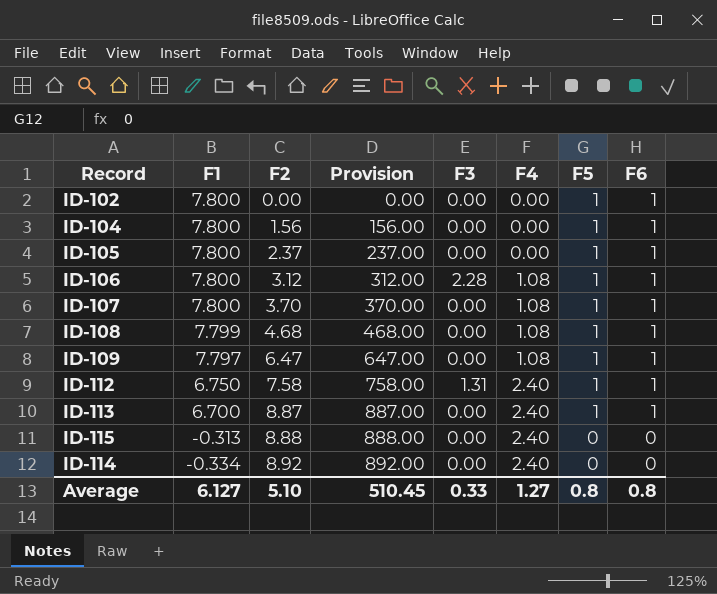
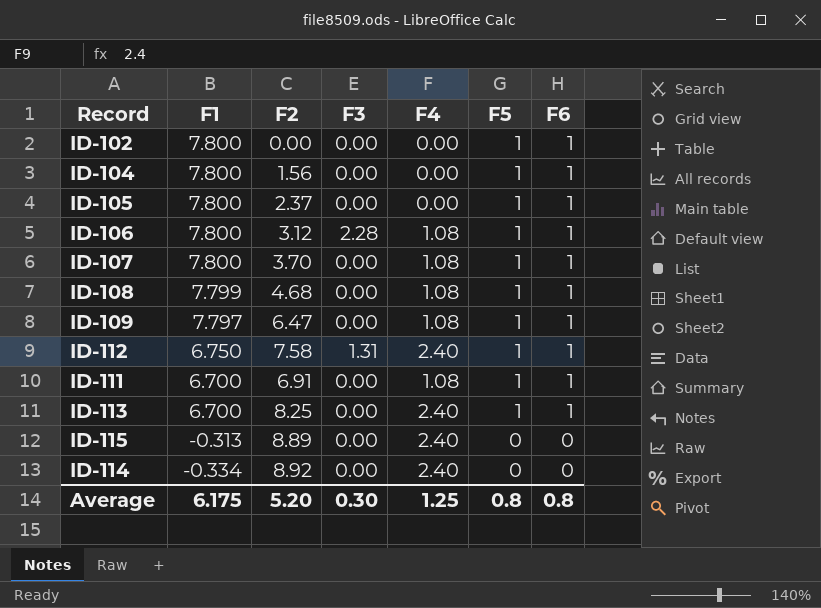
column Provision | formula: [F2] * 100 -> none
row ID-111: none -> 6.700 | 6.91 | 0.00 | 1.08 | 1 | 1
ID-113 | F2: 8.87 -> 8.25
ID-115 | F2: 8.88 -> 8.89
Average | F1: 6.127 -> 6.175
Average | F2: 5.10 -> 5.20
Average | F3: 0.33 -> 0.30
Average | F4: 1.27 -> 1.25

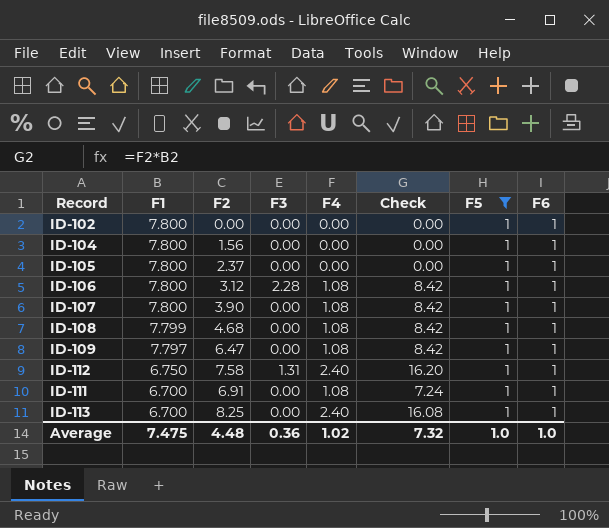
filter: none -> F5 = 1
column Check | formula: none -> [F1] * [F4]
ID-107 | F2: 3.70 -> 3.90
Average | F1: 6.175 -> 7.475
Average | F2: 5.20 -> 4.48
Average | F3: 0.30 -> 0.36
Average | F4: 1.25 -> 1.02
Average | F5: 0.8 -> 1.0
Average | F6: 0.8 -> 1.0

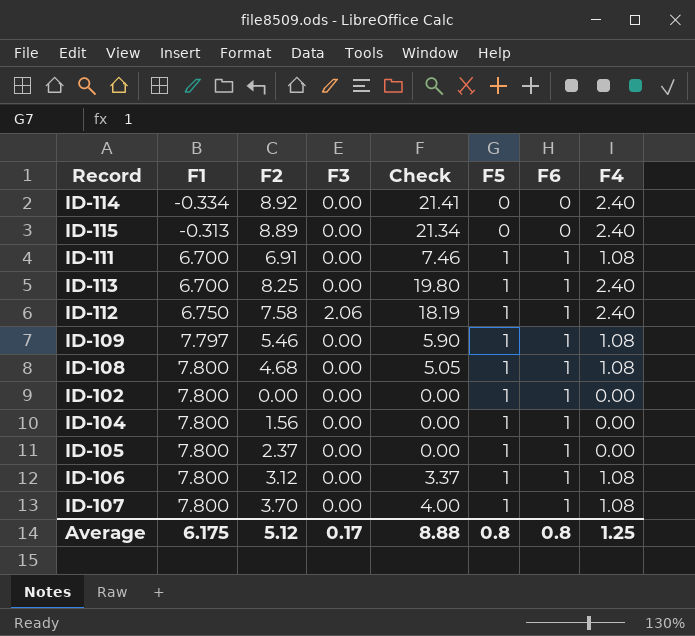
filter: F5 = 1 -> none
row order: F1 descending -> F1 ascending
column Check | formula: [F1] * [F4] -> [F2] * [F4]
column F4 | position: 5 -> 8
ID-112 | F3: 1.31 -> 2.06
ID-109 | F2: 6.47 -> 5.46
ID-108 | F1: 7.799 -> 7.800
ID-106 | F3: 2.28 -> 0.00
ID-107 | F2: 3.90 -> 3.70
Average | F1: 7.475 -> 6.175
Average | F2: 4.48 -> 5.12
Average | F3: 0.36 -> 0.17
Average | Check: 7.32 -> 8.88
Average | F5: 1.0 -> 0.8
Average | F6: 1.0 -> 0.8
Average | F4: 1.02 -> 1.25

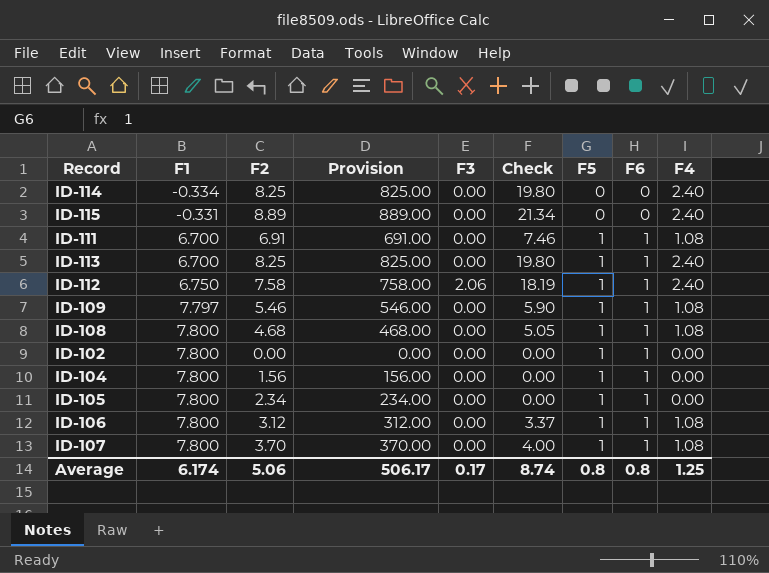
column Provision | formula: none -> [F2] * 100
ID-114 | F2: 8.92 -> 8.25
ID-114 | Check: 21.41 -> 19.80
ID-115 | F1: -0.313 -> -0.331
ID-105 | F2: 2.37 -> 2.34
Average | F1: 6.175 -> 6.174
Average | F2: 5.12 -> 5.06
Average | Check: 8.88 -> 8.74

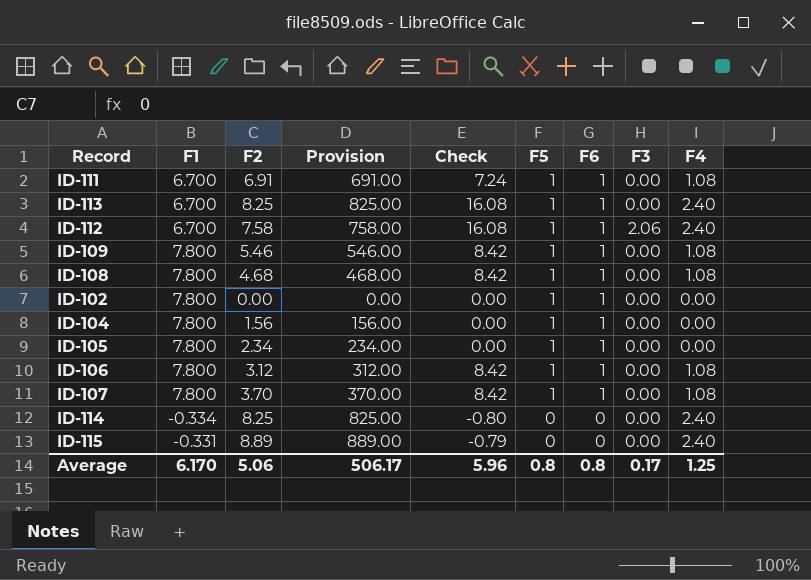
row order: F1 ascending -> F5 descending
column Check | formula: [F2] * [F4] -> [F1] * [F4]
column F3 | position: 5 -> 8
ID-112 | F1: 6.750 -> 6.700
ID-109 | F1: 7.797 -> 7.800
Average | F1: 6.174 -> 6.170
Average | Check: 8.74 -> 5.96

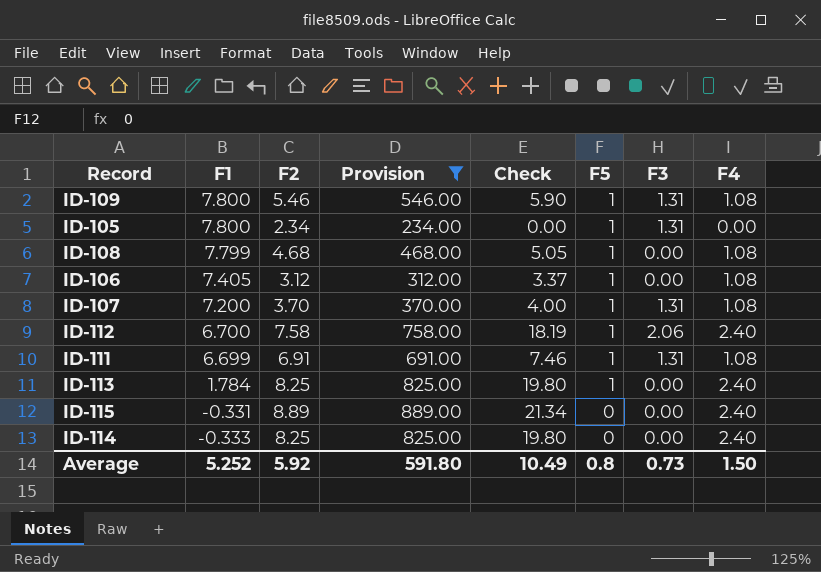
filter: none -> Provision >= 234.00
row order: F5 descending -> F1 descending
column F6 | position: 7 -> none
column Check | formula: [F1] * [F4] -> [F2] * [F4]
ID-109 | F3: 0.00 -> 1.31
ID-105 | F3: 0.00 -> 1.31
ID-108 | F1: 7.800 -> 7.799
ID-106 | F1: 7.800 -> 7.405
ID-107 | F1: 7.800 -> 7.200
ID-107 | F3: 0.00 -> 1.31
ID-111 | F1: 6.700 -> 6.699
ID-111 | F3: 0.00 -> 1.31
ID-113 | F1: 6.700 -> 1.784
ID-114 | F1: -0.334 -> -0.333
Average | F1: 6.170 -> 5.252
Average | F2: 5.06 -> 5.92
Average | Provision: 506.17 -> 591.80
Average | Check: 5.96 -> 10.49
Average | F3: 0.17 -> 0.73
Average | F4: 1.25 -> 1.50

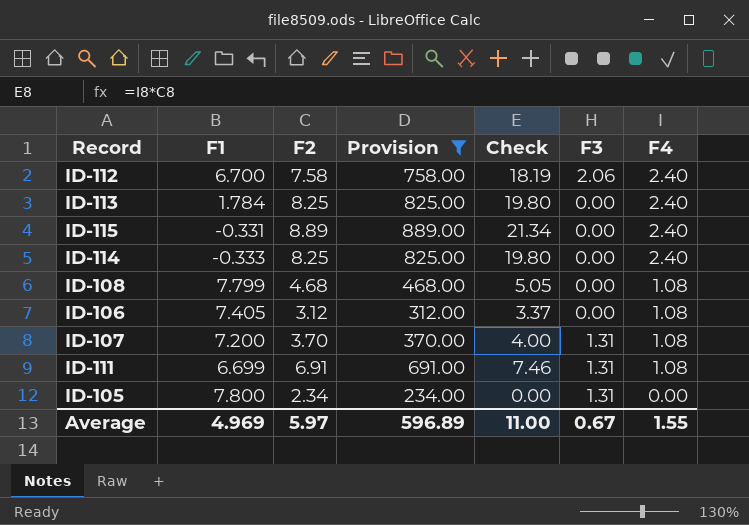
row order: F1 descending -> F4 descending
column F5 | position: 6 -> none
row ID-109: 7.800 | 5.46 | 546.00 | 5.90 | 1 | 1.31 | 1.08 -> none
Average | F1: 5.252 -> 4.969
Average | F2: 5.92 -> 5.97
Average | Provision: 591.80 -> 596.89
Average | Check: 10.49 -> 11.00
Average | F3: 0.73 -> 0.67
Average | F4: 1.50 -> 1.55

